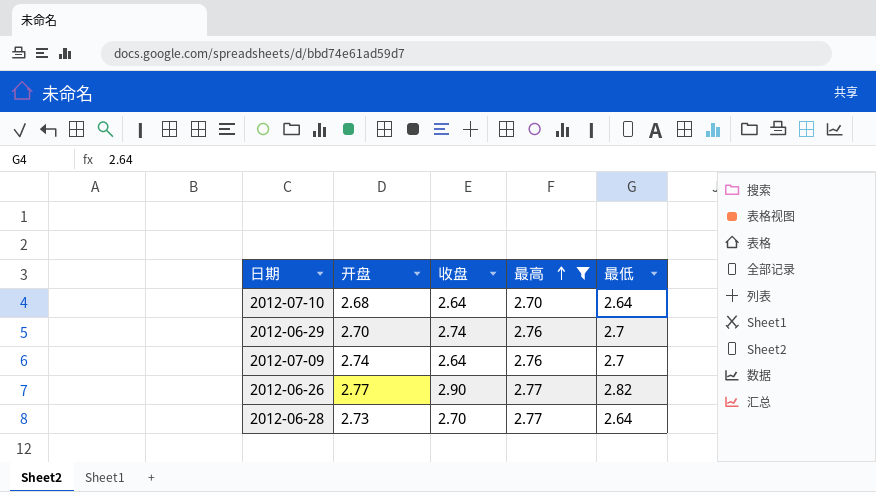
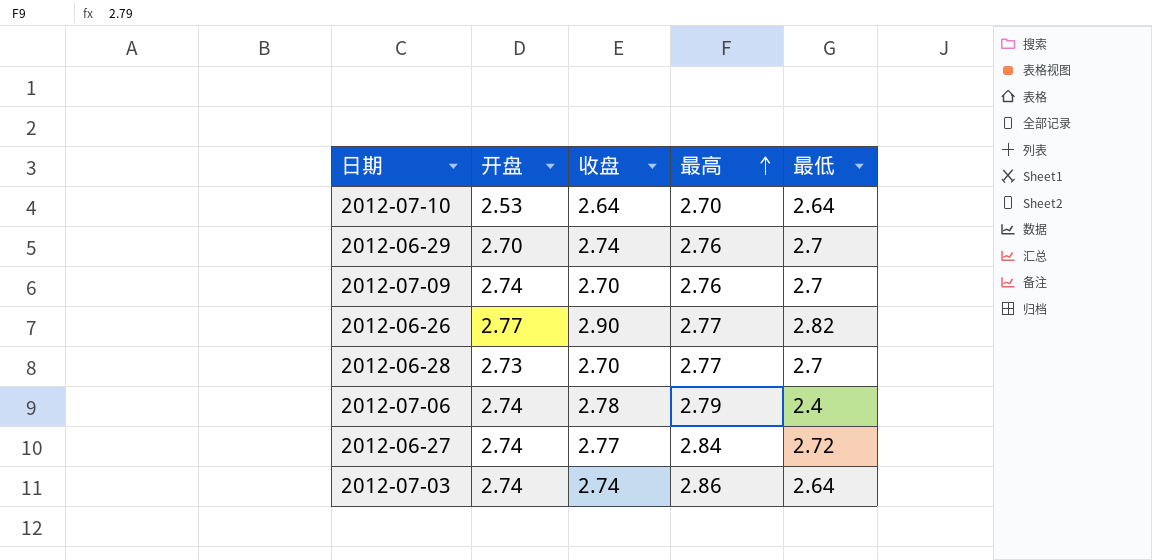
filter: 最高 <= 2.77 -> none
2012-07-10 | 开盘: 2.68 -> 2.53
2012-07-09 | 收盘: 2.64 -> 2.70
2012-06-28 | 最低: 2.64 -> 2.7

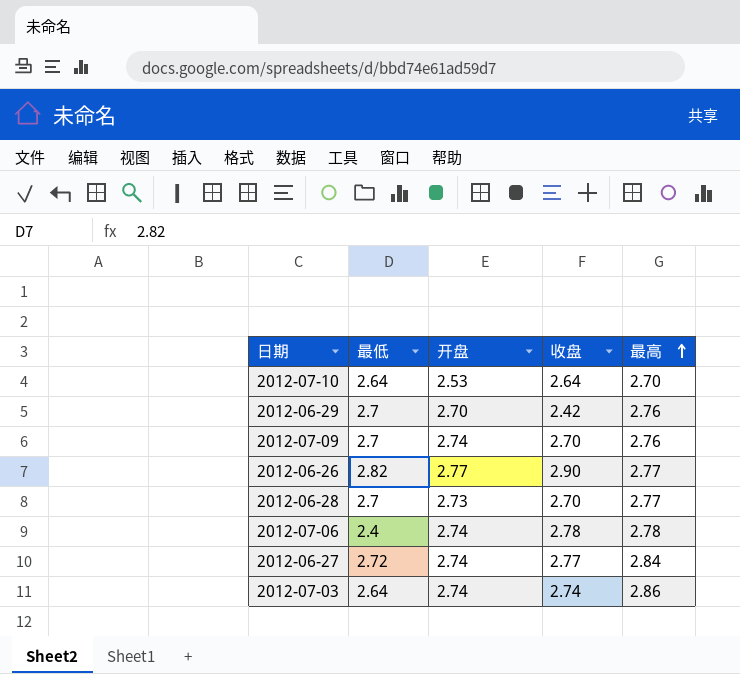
column 最低 | position: 5 -> 2
2012-06-29 | 收盘: 2.74 -> 2.42
2012-07-06 | 最高: 2.79 -> 2.78

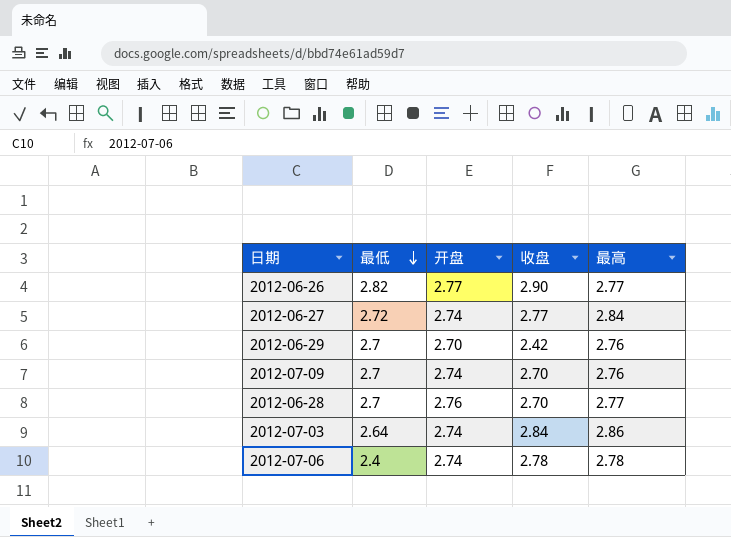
row order: 最高 ascending -> 最低 descending
row 2012-07-10: 2.64 | 2.53 | 2.64 | 2.70 -> none
2012-06-28 | 开盘: 2.73 -> 2.76
2012-07-03 | 收盘: 2.74 -> 2.84

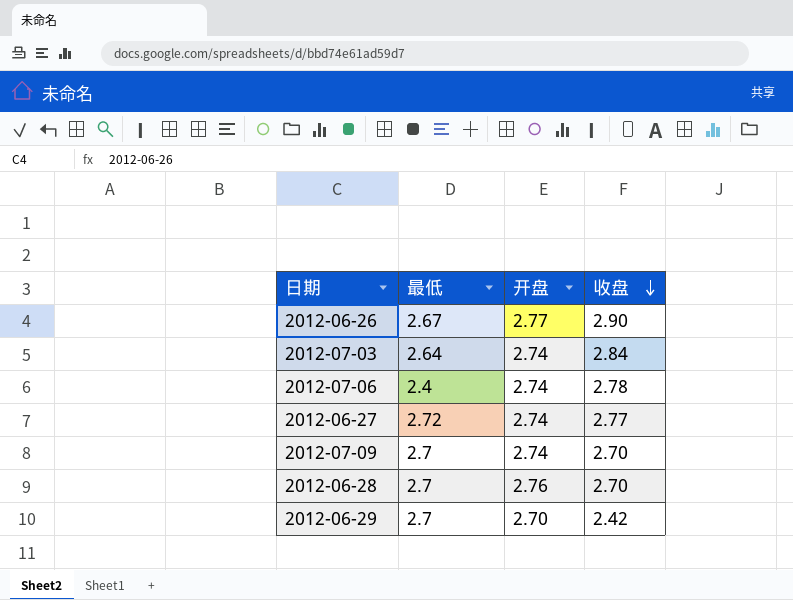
row order: 最低 descending -> 收盘 descending
column 最高 | position: 5 -> none
2012-06-26 | 最低: 2.82 -> 2.67

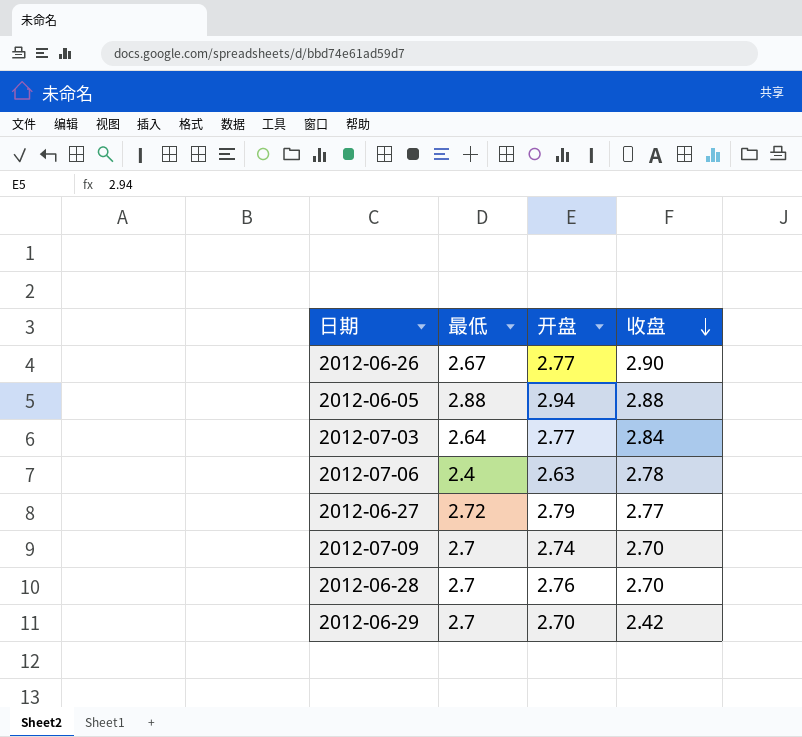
row 2012-06-05: none -> 2.88 | 2.94 | 2.88
2012-07-03 | 开盘: 2.74 -> 2.77
2012-07-06 | 开盘: 2.74 -> 2.63
2012-06-27 | 开盘: 2.74 -> 2.79

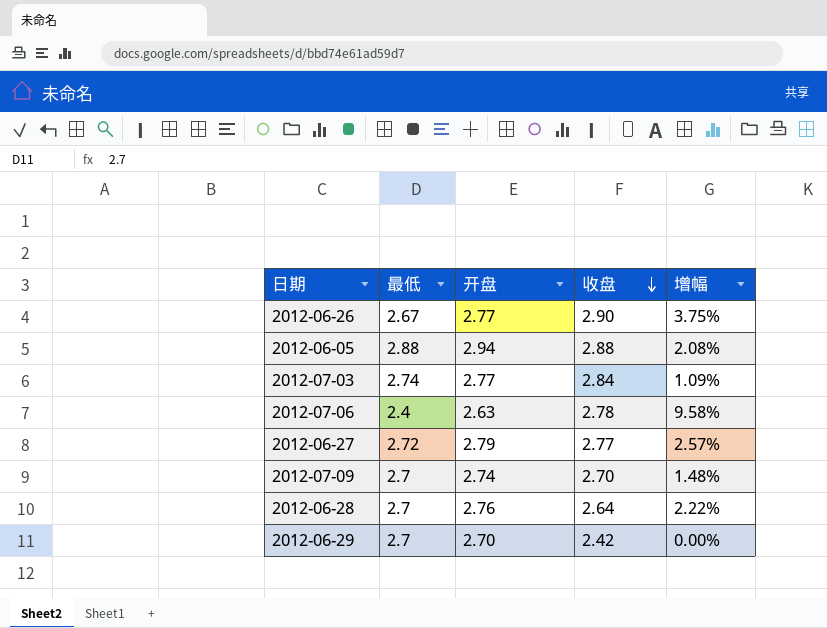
column 增幅 | formula: none -> ([开盘] - [最低]) / [最低]
2012-07-03 | 最低: 2.64 -> 2.74
2012-06-28 | 收盘: 2.70 -> 2.64

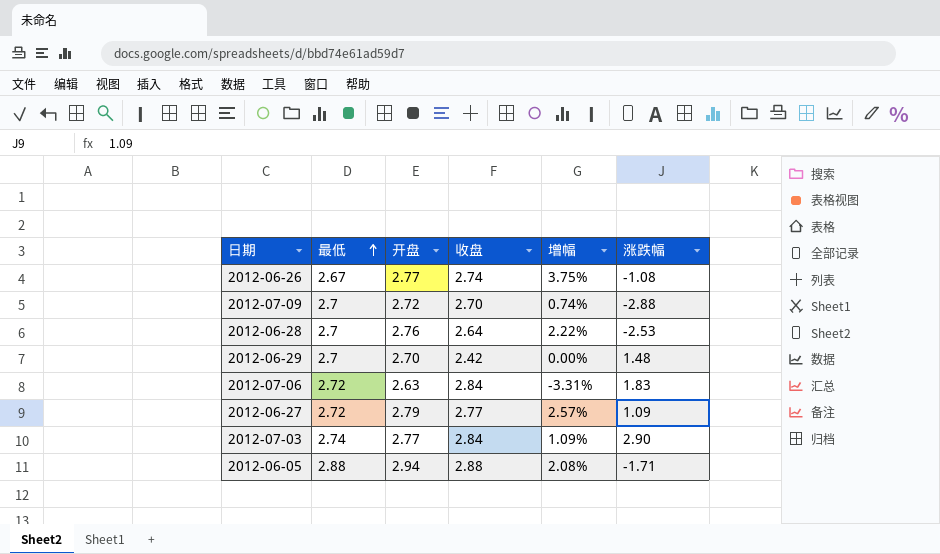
row order: 收盘 descending -> 最低 ascending
column 涨跌幅 | position: none -> 6
2012-06-26 | 收盘: 2.90 -> 2.74
2012-07-09 | 开盘: 2.74 -> 2.72
2012-07-09 | 增幅: 1.48% -> 0.74%
2012-07-06 | 最低: 2.4 -> 2.72
2012-07-06 | 收盘: 2.78 -> 2.84
2012-07-06 | 增幅: 9.58% -> -3.31%

